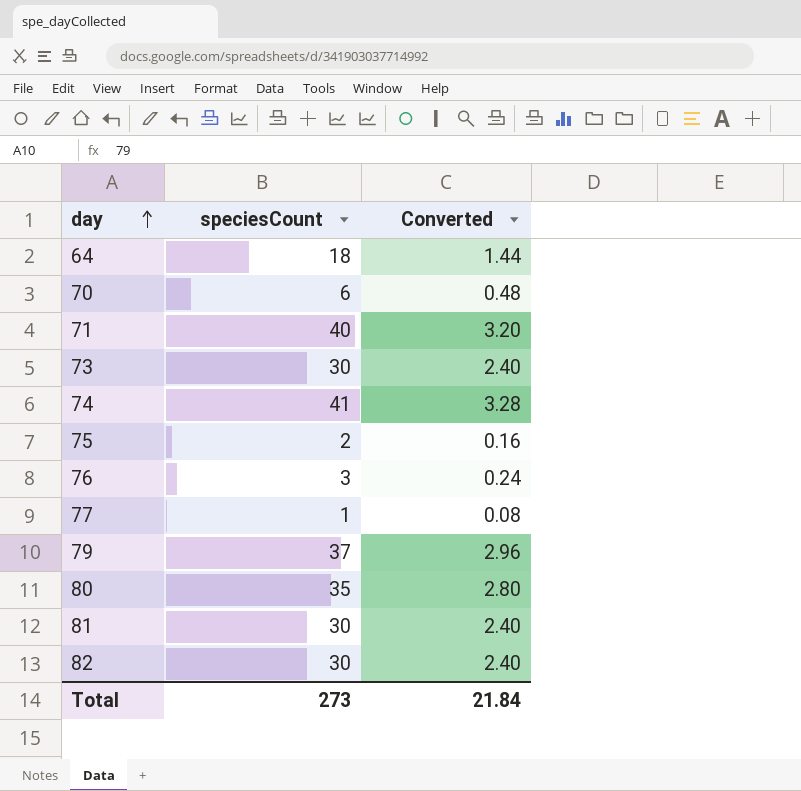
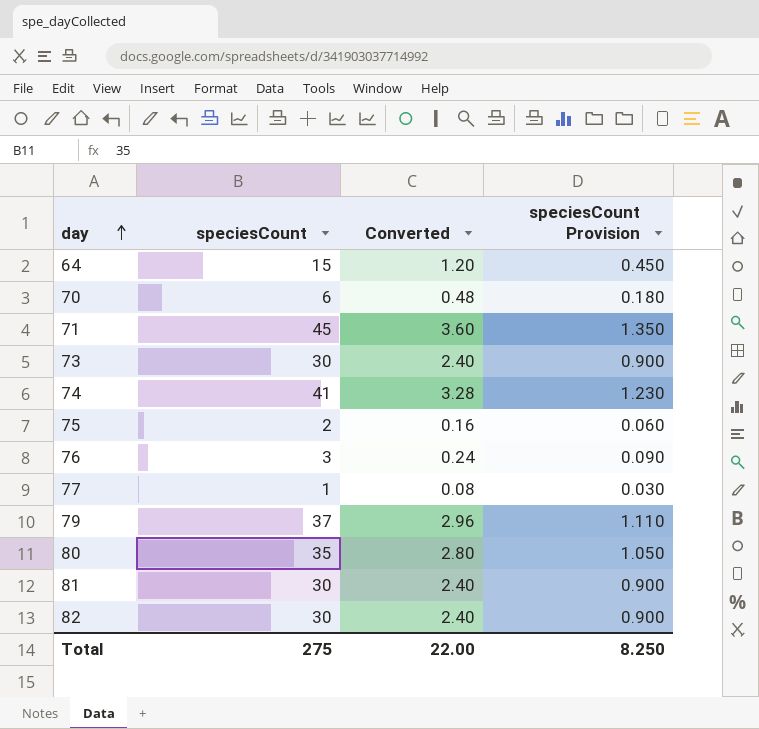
column speciesCount Provision | formula: none -> [speciesCount] * 0.03
64 | speciesCount: 18 -> 15
64 | Converted: 1.44 -> 1.20
71 | speciesCount: 40 -> 45
71 | Converted: 3.20 -> 3.60
Total | speciesCount: 273 -> 275
Total | Converted: 21.84 -> 22.00

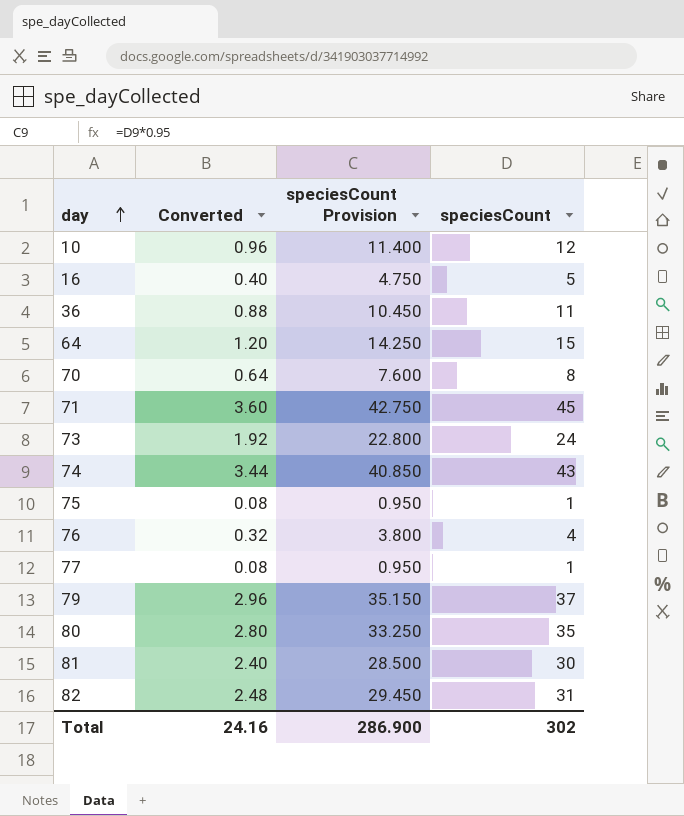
column speciesCount Provision | formula: [speciesCount] * 0.03 -> [speciesCount] * 0.95
column speciesCount | position: 2 -> 4
row 10: none -> 0.96 | 11.400 | 12
row 16: none -> 0.40 | 4.750 | 5
row 36: none -> 0.88 | 10.450 | 11
70 | Converted: 0.48 -> 0.64
70 | speciesCount: 6 -> 8
73 | Converted: 2.40 -> 1.92
73 | speciesCount: 30 -> 24
74 | Converted: 3.28 -> 3.44
74 | speciesCount: 41 -> 43
75 | Converted: 0.16 -> 0.08
75 | speciesCount: 2 -> 1
76 | Converted: 0.24 -> 0.32
76 | speciesCount: 3 -> 4
82 | Converted: 2.40 -> 2.48
82 | speciesCount: 30 -> 31
Total | Converted: 22.00 -> 24.16
Total | speciesCount Provision: 8.250 -> 286.900
Total | speciesCount: 275 -> 302

